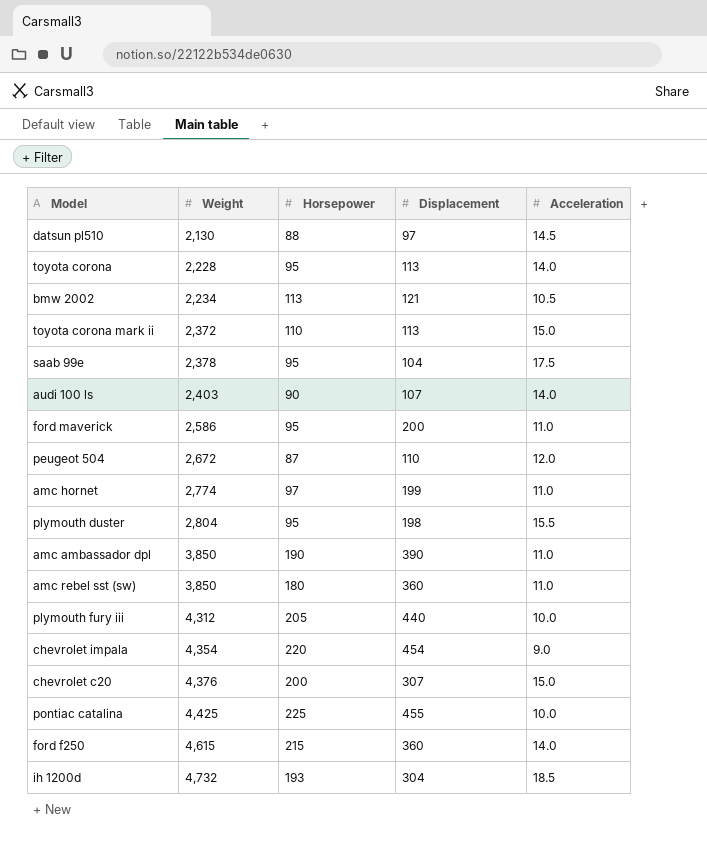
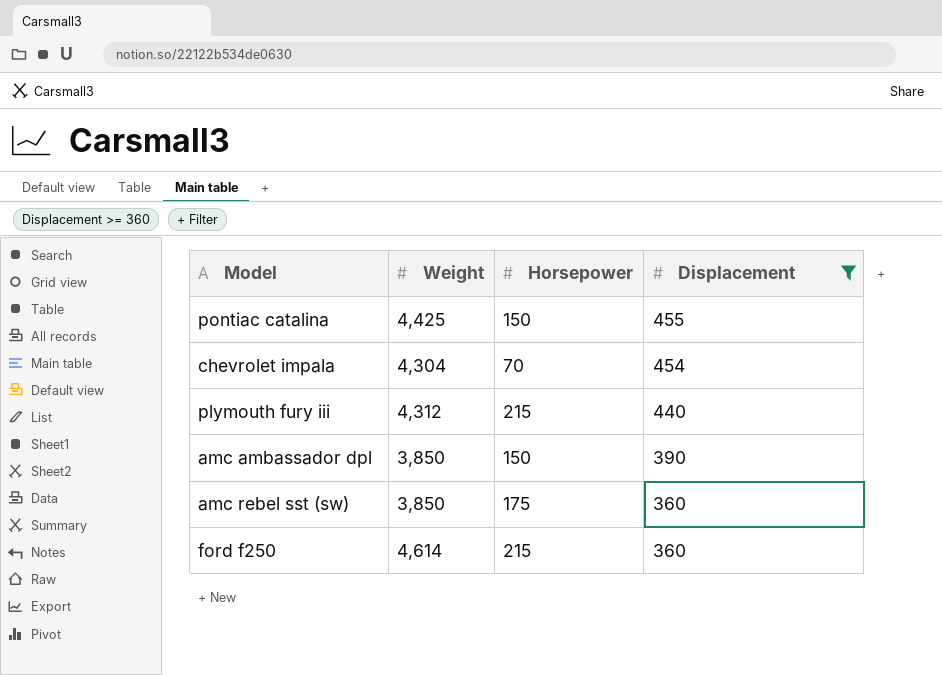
filter: none -> Displacement >= 360
row order: Weight ascending -> Displacement descending
column Acceleration | position: 5 -> none
pontiac catalina | Horsepower: 225 -> 150
chevrolet impala | Weight: 4,354 -> 4,304
chevrolet impala | Horsepower: 220 -> 70
plymouth fury iii | Horsepower: 205 -> 215
amc ambassador dpl | Horsepower: 190 -> 150
amc rebel sst (sw) | Horsepower: 180 -> 175
ford f250 | Weight: 4,615 -> 4,614

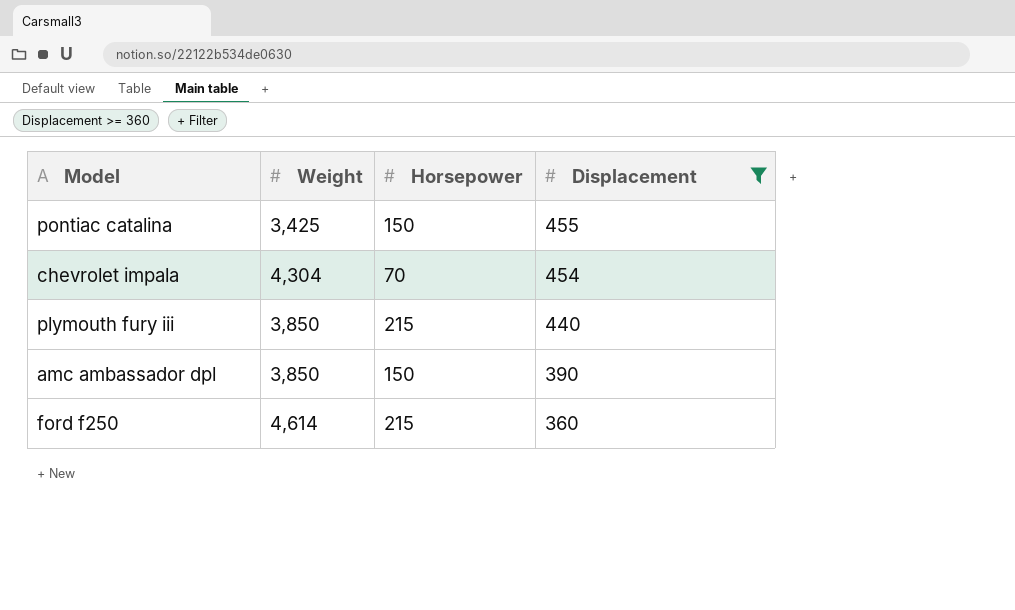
row amc rebel sst (sw): 3,850 | 175 | 360 -> none
pontiac catalina | Weight: 4,425 -> 3,425
plymouth fury iii | Weight: 4,312 -> 3,850

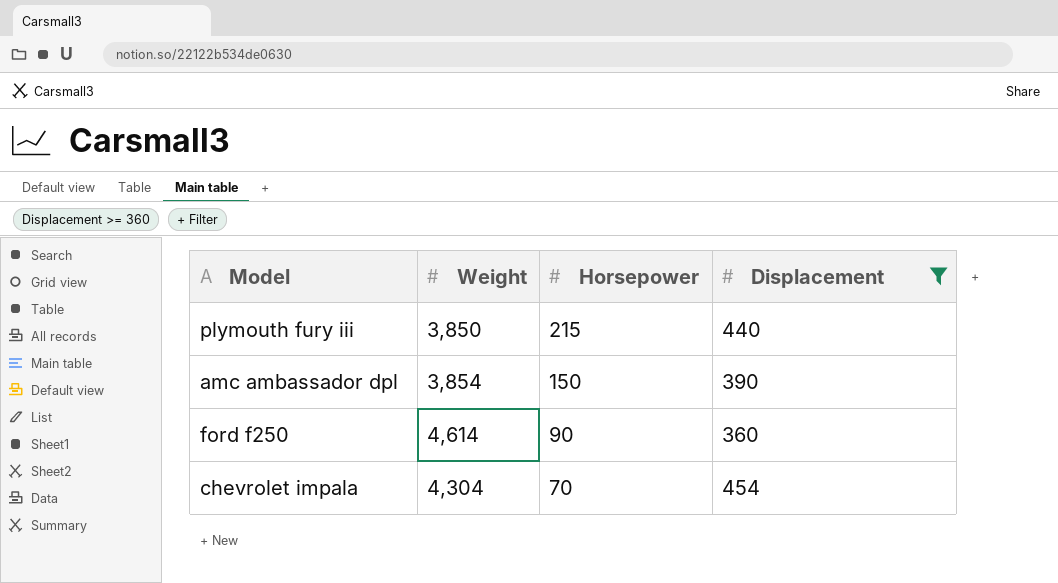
row order: Displacement descending -> Horsepower descending
row pontiac catalina: 3,425 | 150 | 455 -> none
amc ambassador dpl | Weight: 3,850 -> 3,854
ford f250 | Horsepower: 215 -> 90

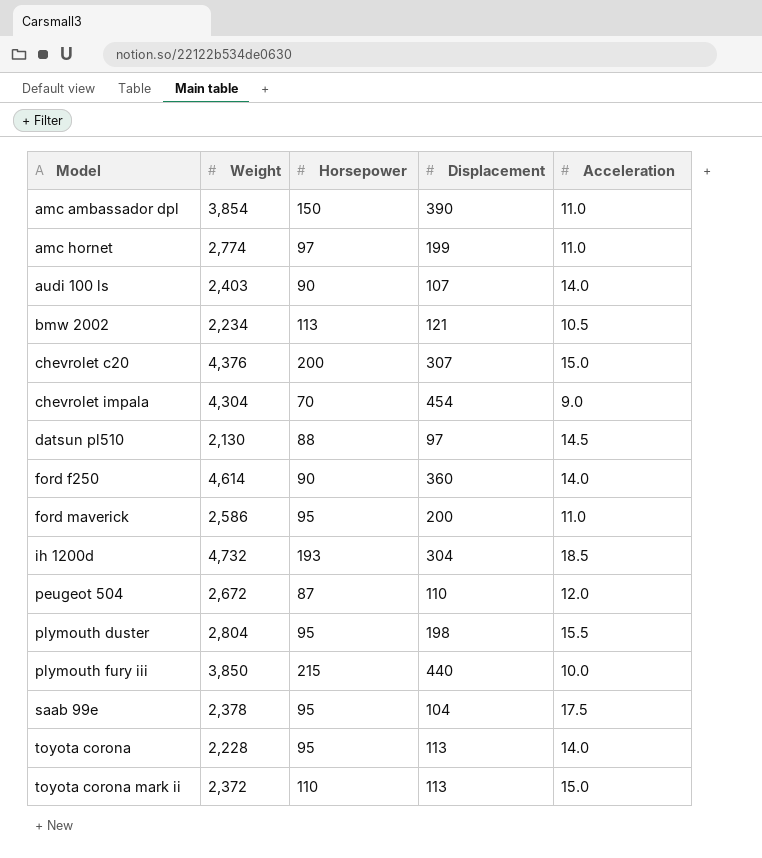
filter: Displacement >= 360 -> none
row order: Horsepower descending -> Model ascending
column Acceleration | position: none -> 5

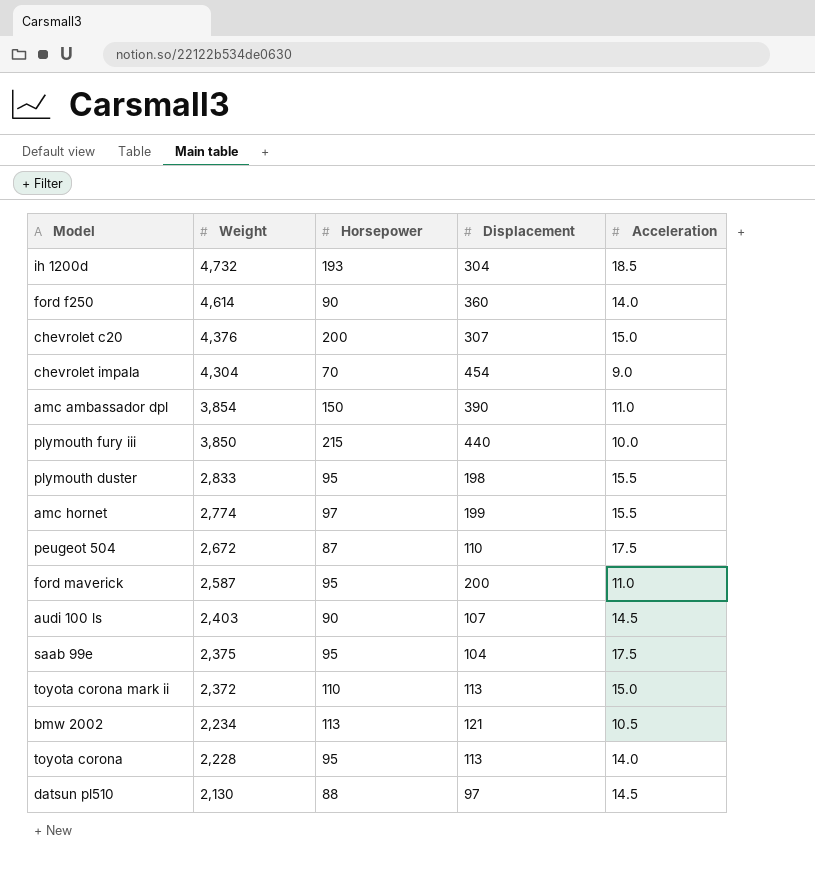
row order: Model ascending -> Weight descending
plymouth duster | Weight: 2,804 -> 2,833
amc hornet | Acceleration: 11.0 -> 15.5
peugeot 504 | Acceleration: 12.0 -> 17.5
ford maverick | Weight: 2,586 -> 2,587
audi 100 ls | Acceleration: 14.0 -> 14.5
saab 99e | Weight: 2,378 -> 2,375

